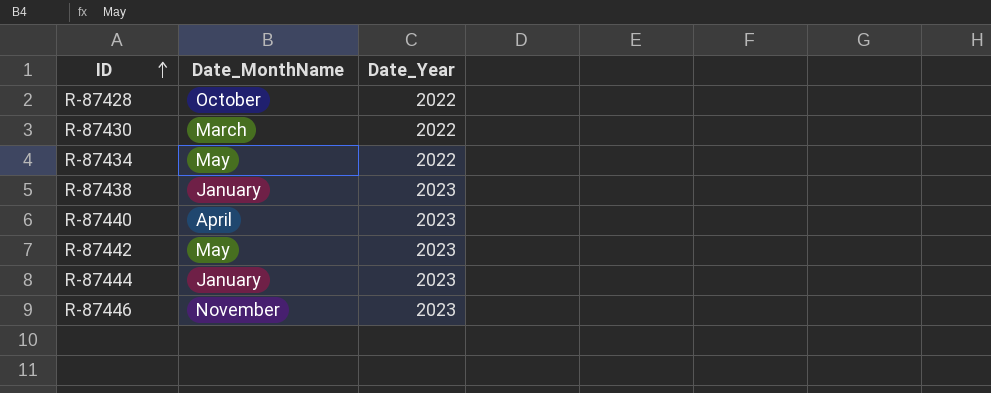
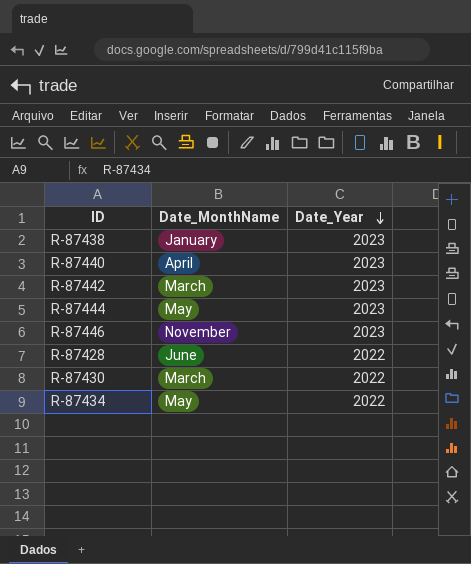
row order: ID ascending -> Date_Year descending
R-87442 | Date_MonthName: May -> March
R-87444 | Date_MonthName: January -> May
R-87428 | Date_MonthName: October -> June

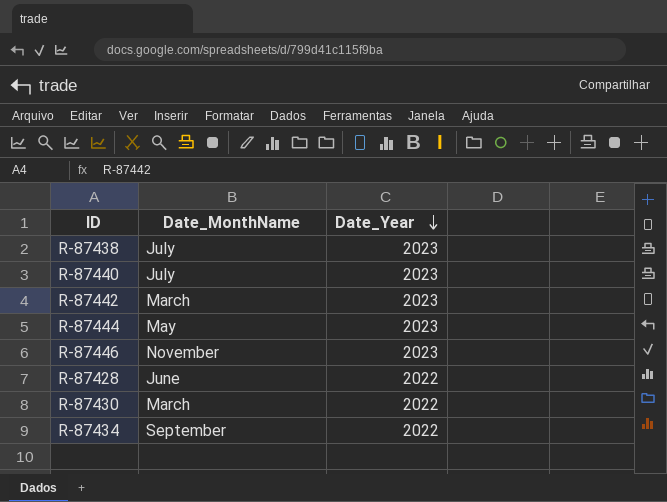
R-87438 | Date_MonthName: January -> July
R-87440 | Date_MonthName: April -> July
R-87434 | Date_MonthName: May -> September

